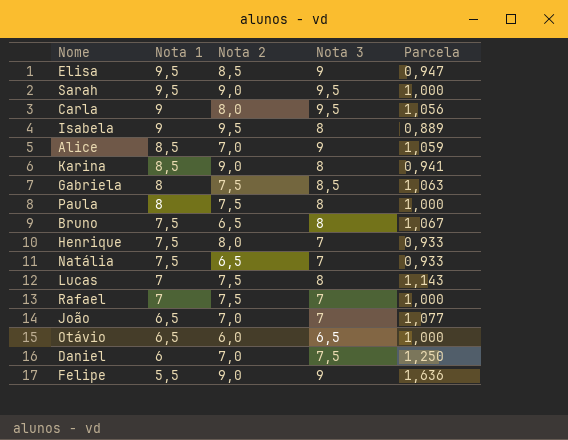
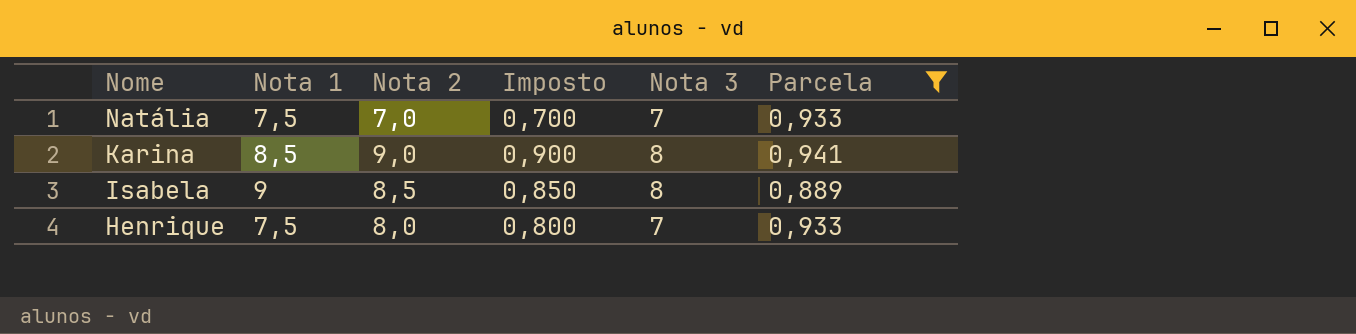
filter: none -> Parcela <= 0,941
row order: Nota 1 descending -> Nome descending
column Imposto | formula: none -> [Nota 2] * 0,1
Natália | Nota 2: 6,5 -> 7,0
Isabela | Nota 2: 9,5 -> 8,5

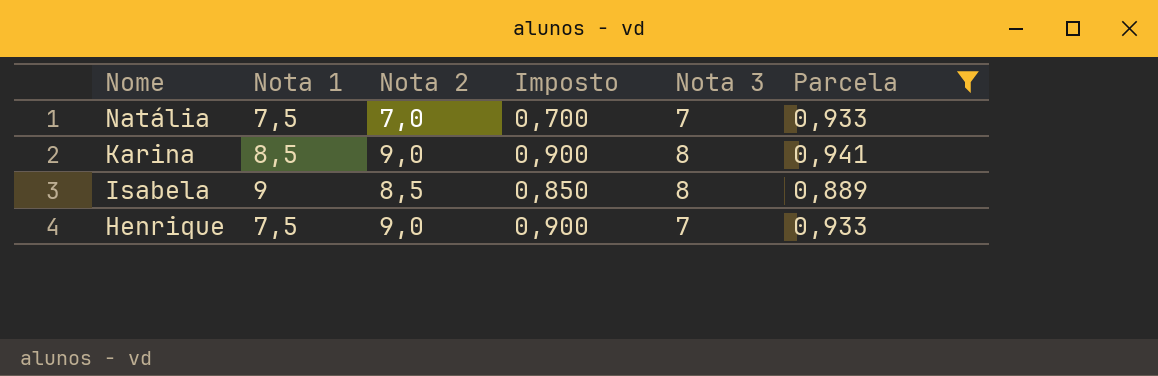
Henrique | Nota 2: 8,0 -> 9,0
Henrique | Imposto: 0,800 -> 0,900

